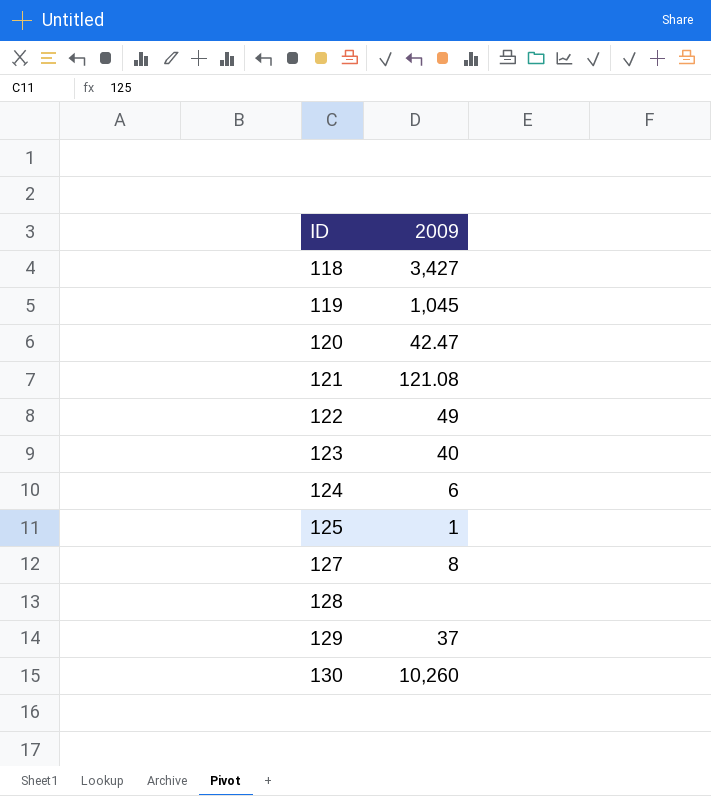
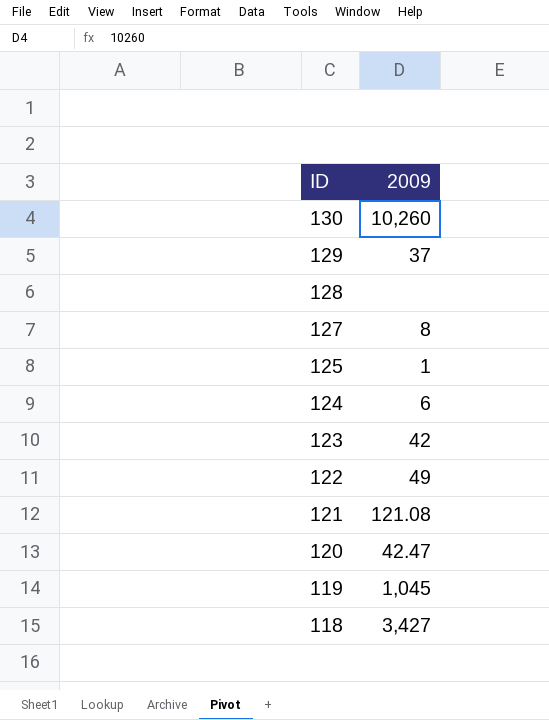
row order: ID ascending -> ID descending
123 | 2009: 40 -> 42

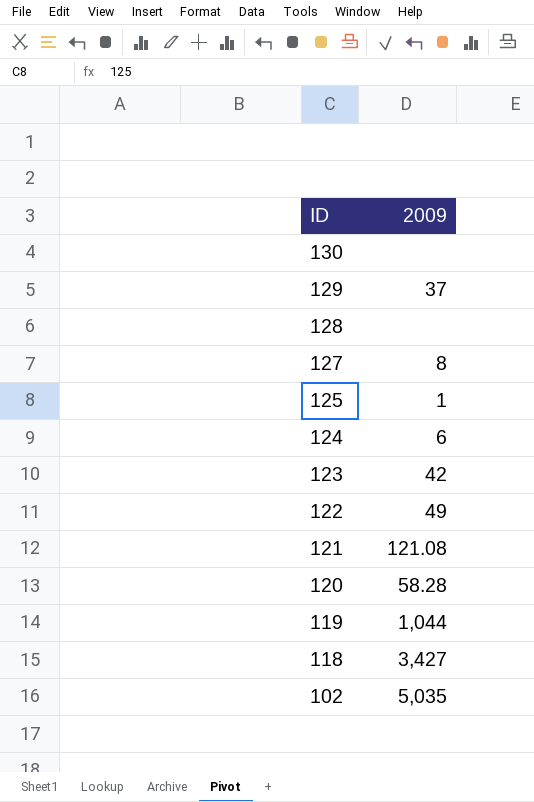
130 | 2009: 10,260 -> none
120 | 2009: 42.47 -> 58.28
119 | 2009: 1,045 -> 1,044
row 102: none -> 5,035

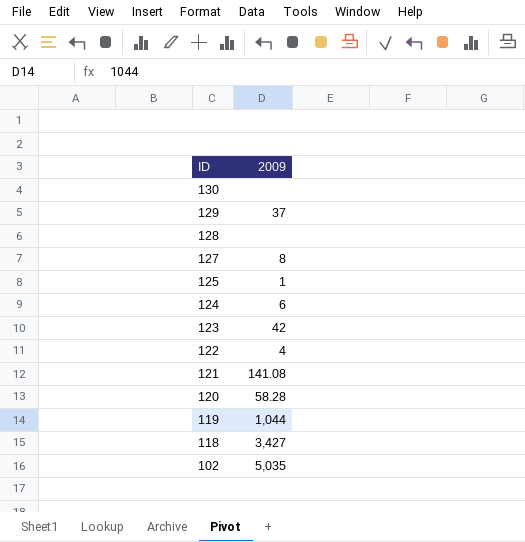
122 | 2009: 49 -> 4
121 | 2009: 121.08 -> 141.08

